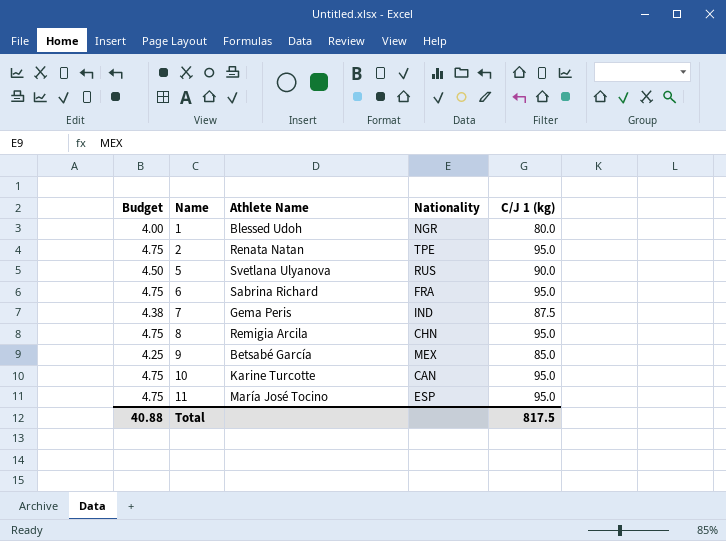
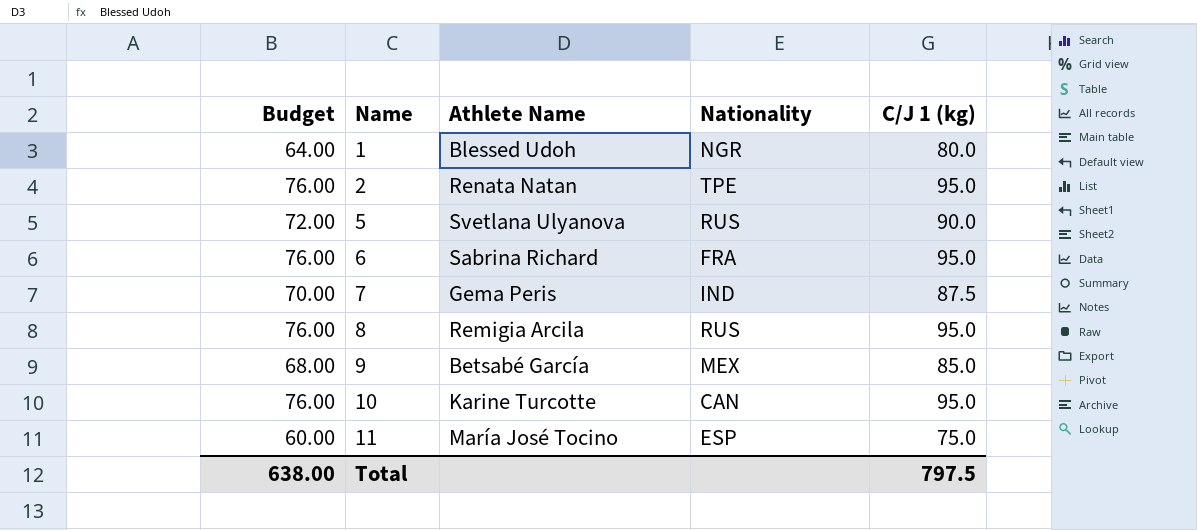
column Budget | formula: [C/J 1 (kg)] * 0.05 -> [C/J 1 (kg)] * 0.8
8 | Nationality: CHN -> RUS
11 | C/J 1 (kg): 95.0 -> 75.0
Total | Budget: 40.88 -> 638.00
Total | C/J 1 (kg): 817.5 -> 797.5

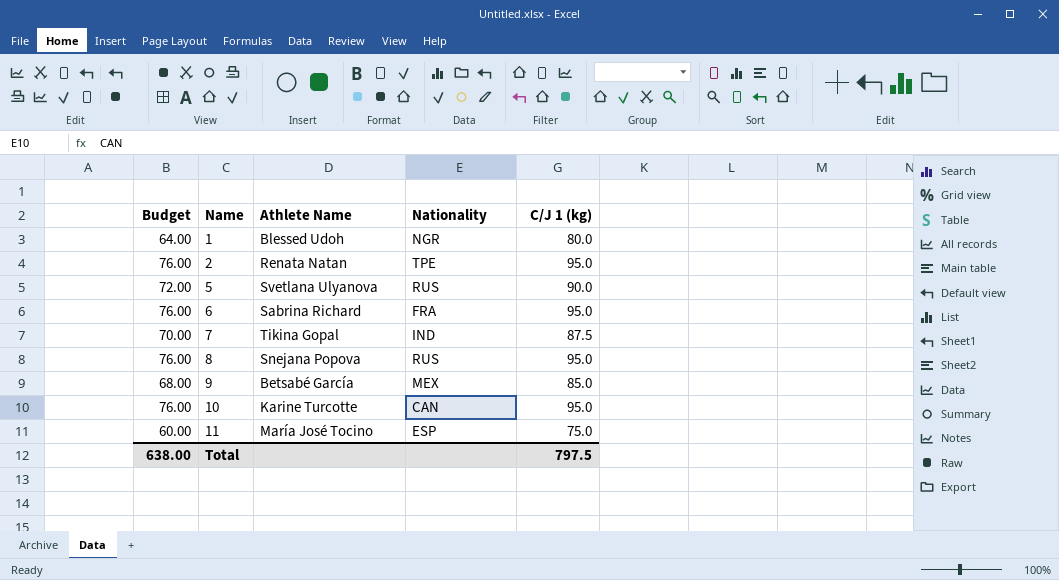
7 | Athlete Name: Gema Peris -> Tikina Gopal
8 | Athlete Name: Remigia Arcila -> Snejana Popova

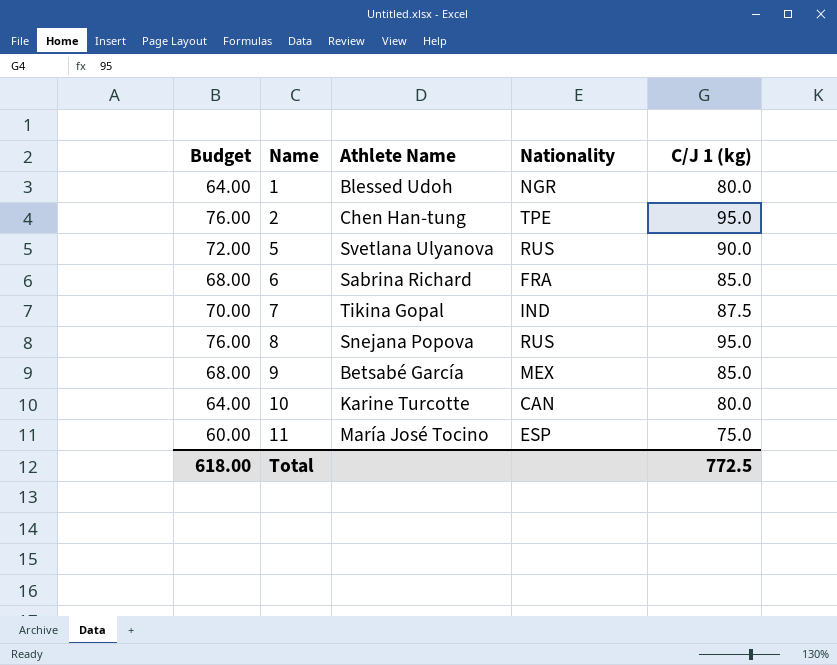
2 | Athlete Name: Renata Natan -> Chen Han-tung
6 | Budget: 76.00 -> 68.00
6 | C/J 1 (kg): 95.0 -> 85.0
10 | Budget: 76.00 -> 64.00
10 | C/J 1 (kg): 95.0 -> 80.0
Total | Budget: 638.00 -> 618.00
Total | C/J 1 (kg): 797.5 -> 772.5

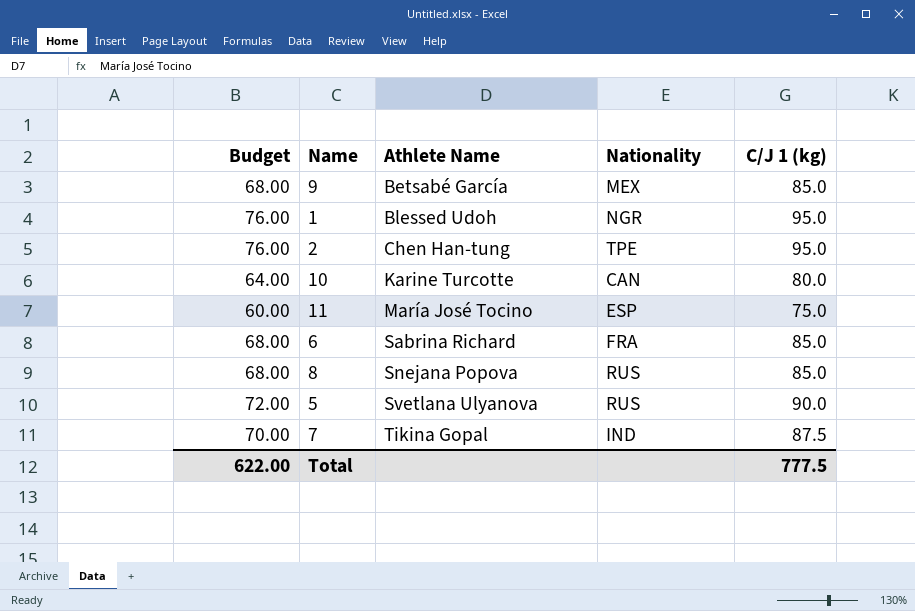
row order: Name ascending -> Athlete Name ascending
1 | Budget: 64.00 -> 76.00
1 | C/J 1 (kg): 80.0 -> 95.0
8 | Budget: 76.00 -> 68.00
8 | C/J 1 (kg): 95.0 -> 85.0
Total | Budget: 618.00 -> 622.00
Total | C/J 1 (kg): 772.5 -> 777.5

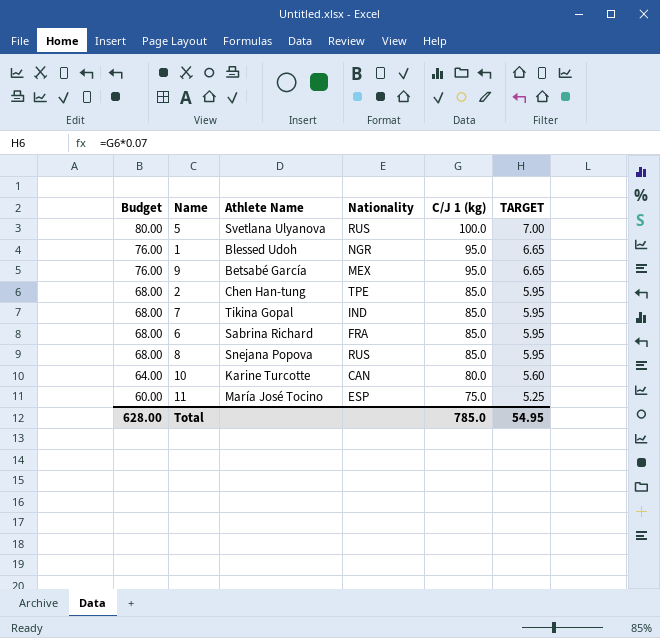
row order: Athlete Name ascending -> Budget descending
column TARGET | formula: none -> [C/J 1 (kg)] * 0.07
5 | Budget: 72.00 -> 80.00
5 | C/J 1 (kg): 90.0 -> 100.0
9 | Budget: 68.00 -> 76.00
9 | C/J 1 (kg): 85.0 -> 95.0
2 | Budget: 76.00 -> 68.00
2 | C/J 1 (kg): 95.0 -> 85.0
7 | Budget: 70.00 -> 68.00
7 | C/J 1 (kg): 87.5 -> 85.0
Total | Budget: 622.00 -> 628.00
Total | C/J 1 (kg): 777.5 -> 785.0

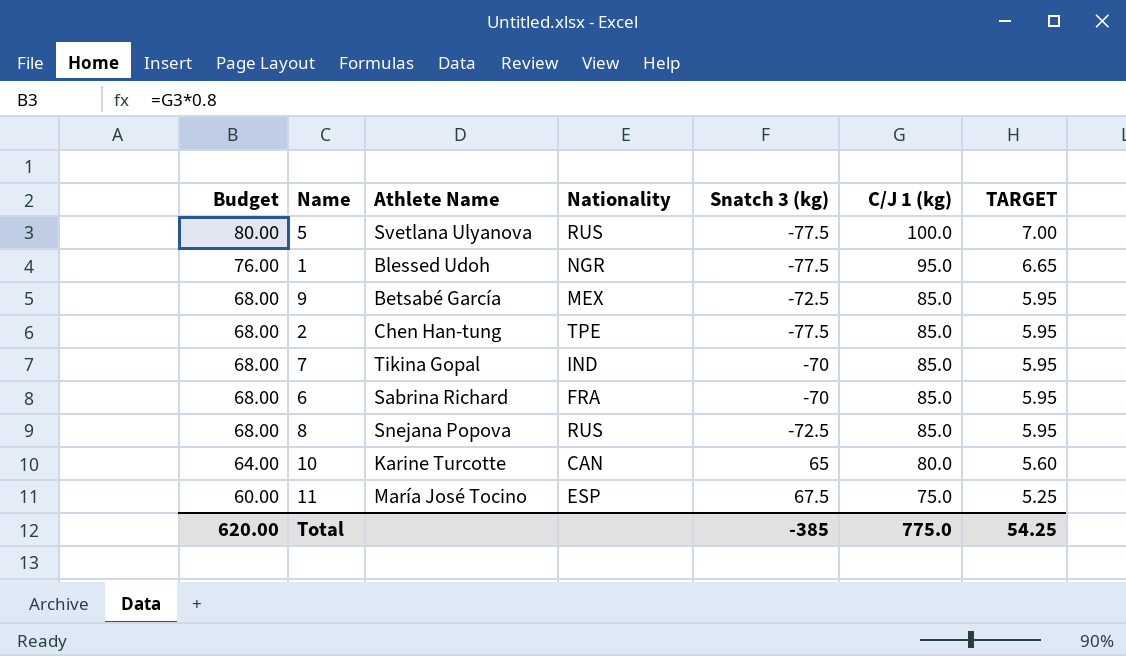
column Snatch 3 (kg) | position: none -> 5
9 | Budget: 76.00 -> 68.00
9 | C/J 1 (kg): 95.0 -> 85.0
9 | TARGET: 6.65 -> 5.95
Total | Budget: 628.00 -> 620.00
Total | C/J 1 (kg): 785.0 -> 775.0
Total | TARGET: 54.95 -> 54.25

